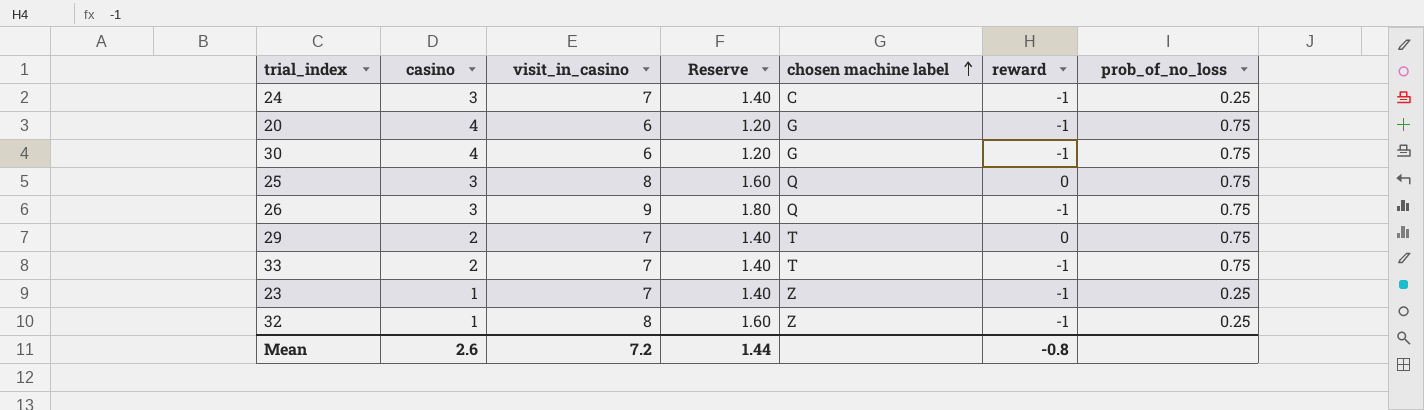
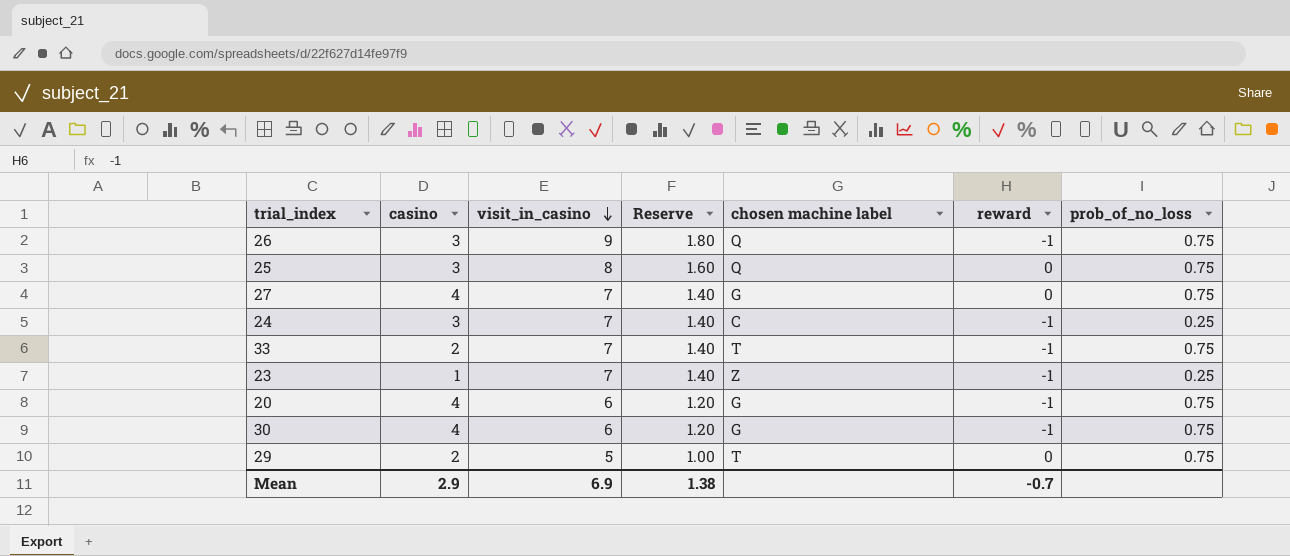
row order: chosen machine label ascending -> visit_in_casino descending
row 32: 1 | 8 | 1.60 | Z | -1 | 0.25 -> none
row 27: none -> 4 | 7 | 1.40 | G | 0 | 0.75
29 | visit_in_casino: 7 -> 5
29 | Reserve: 1.40 -> 1.00
Mean | casino: 2.6 -> 2.9
Mean | visit_in_casino: 7.2 -> 6.9
Mean | Reserve: 1.44 -> 1.38
Mean | reward: -0.8 -> -0.7

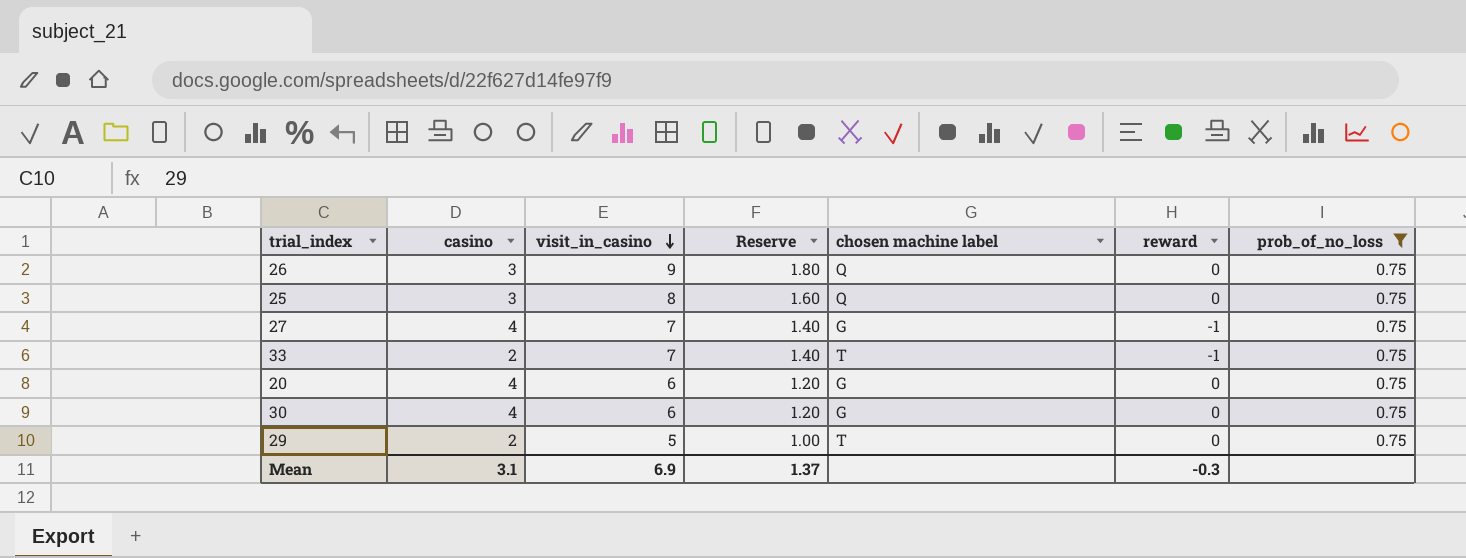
filter: none -> prob_of_no_loss = 0.75
26 | reward: -1 -> 0
27 | reward: 0 -> -1
20 | reward: -1 -> 0
30 | reward: -1 -> 0
Mean | casino: 2.9 -> 3.1
Mean | Reserve: 1.38 -> 1.37
Mean | reward: -0.7 -> -0.3

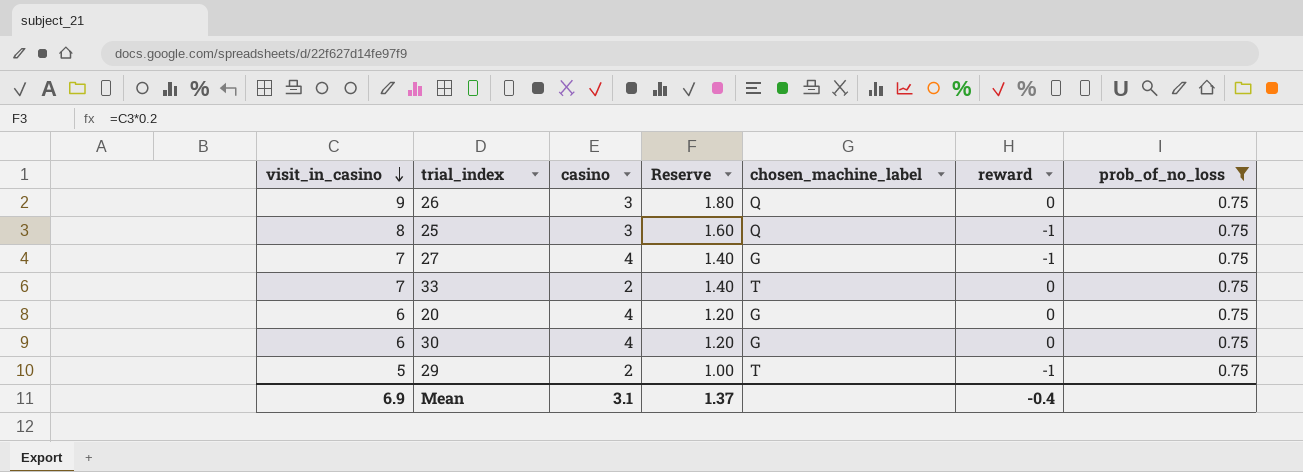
column visit_in_casino | position: 3 -> 1
column name: chosen machine label -> chosen_machine_label
25 | reward: 0 -> -1
33 | reward: -1 -> 0
29 | reward: 0 -> -1
Mean | reward: -0.3 -> -0.4

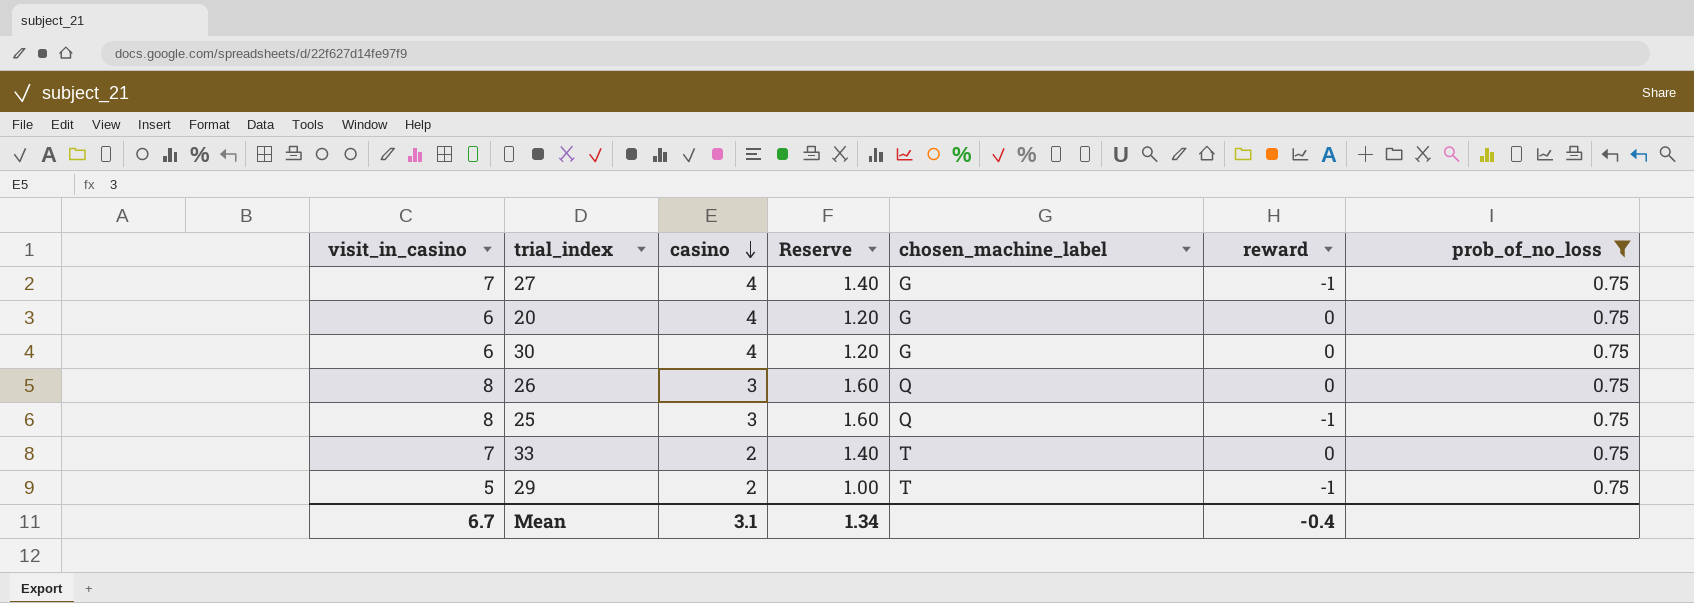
row order: visit_in_casino descending -> casino descending
26 | visit_in_casino: 9 -> 8
26 | Reserve: 1.80 -> 1.60
Mean | visit_in_casino: 6.9 -> 6.7
Mean | Reserve: 1.37 -> 1.34

